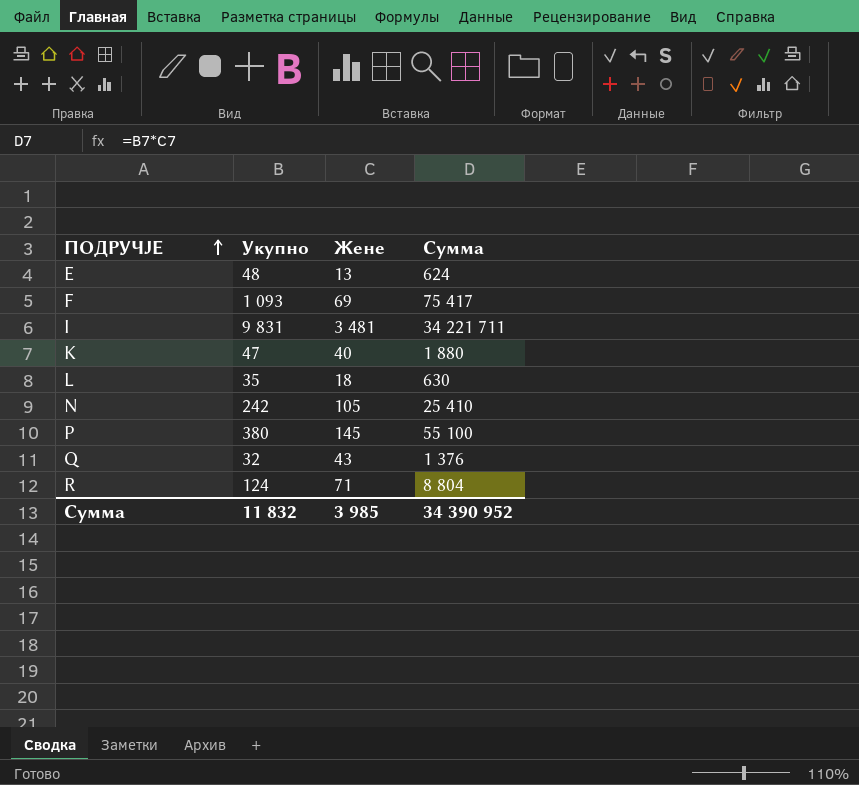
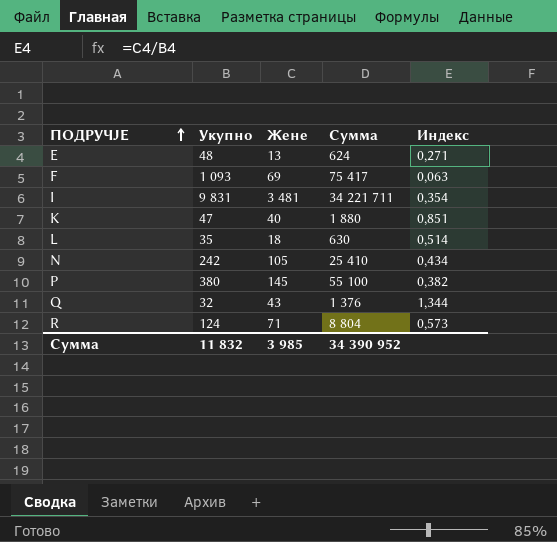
column Индекс | formula: none -> [Жене] / [Укупно]

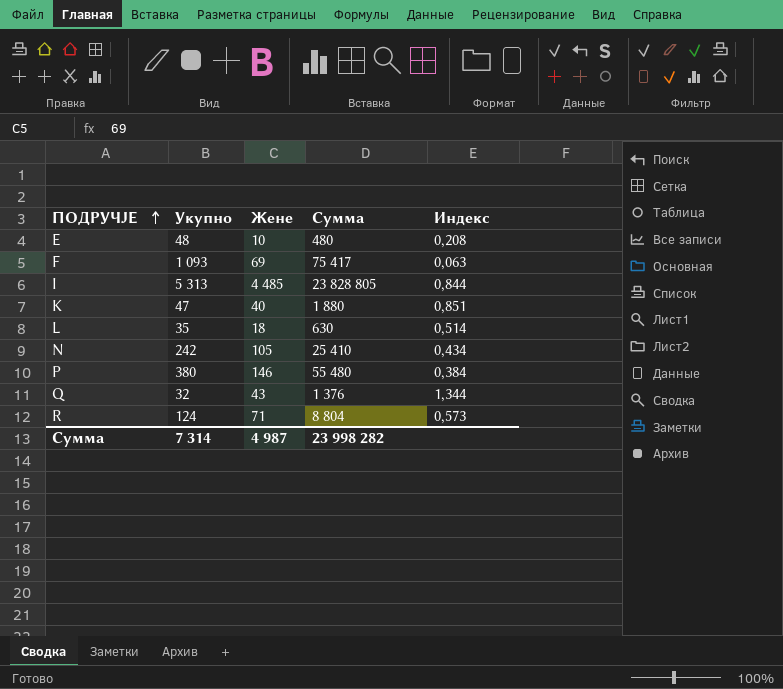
E | Жене: 13 -> 10
E | Сумма: 624 -> 480
E | Индекс: 0,271 -> 0,208
I | Укупно: 9 831 -> 5 313
I | Жене: 3 481 -> 4 485
I | Сумма: 34 221 711 -> 23 828 805
I | Индекс: 0,354 -> 0,844
P | Жене: 145 -> 146
P | Сумма: 55 100 -> 55 480
P | Индекс: 0,382 -> 0,384
Сумма | Укупно: 11 832 -> 7 314
Сумма | Жене: 3 985 -> 4 987
Сумма | Сумма: 34 390 952 -> 23 998 282

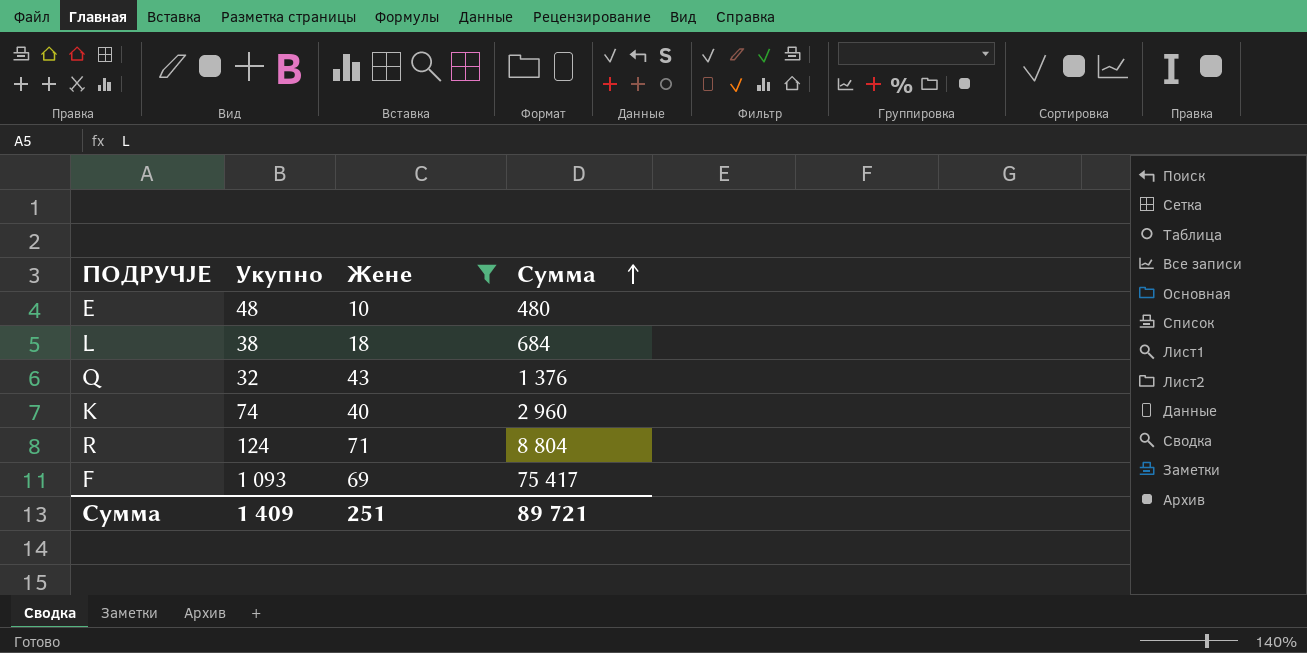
filter: none -> Жене <= 71
row order: ПОДРУЧЈЕ ascending -> Сумма ascending
column Индекс | formula: [Жене] / [Укупно] -> none
L | Укупно: 35 -> 38
L | Сумма: 630 -> 684
K | Укупно: 47 -> 74
K | Сумма: 1 880 -> 2 960
Сумма | Укупно: 7 314 -> 1 409
Сумма | Жене: 4 987 -> 251
Сумма | Сумма: 23 998 282 -> 89 721

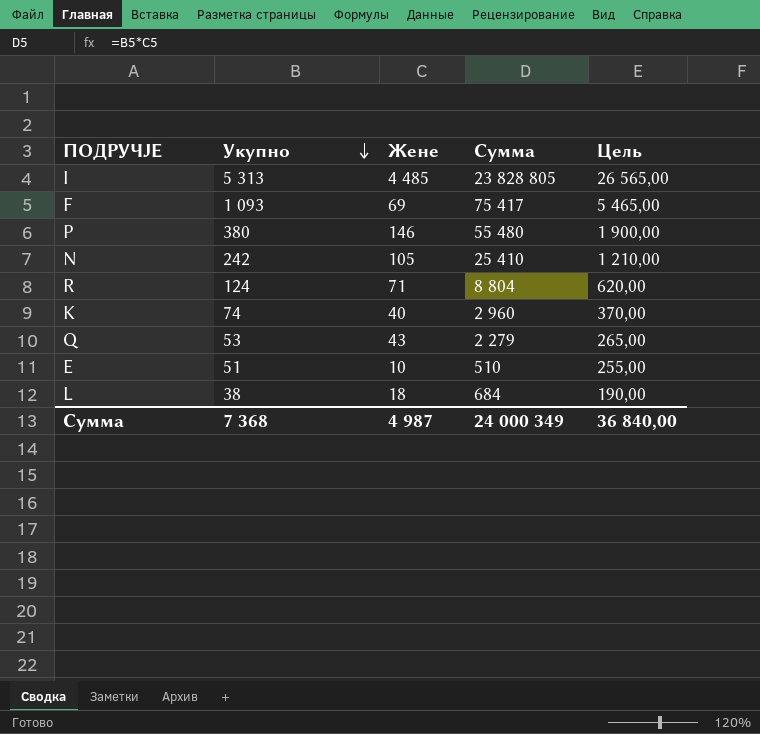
filter: Жене <= 71 -> none
row order: Сумма ascending -> Укупно descending
column Цель | formula: none -> [Укупно] * 5
Q | Укупно: 32 -> 53
Q | Сумма: 1 376 -> 2 279
E | Укупно: 48 -> 51
E | Сумма: 480 -> 510
Сумма | Укупно: 1 409 -> 7 368
Сумма | Жене: 251 -> 4 987
Сумма | Сумма: 89 721 -> 24 000 349

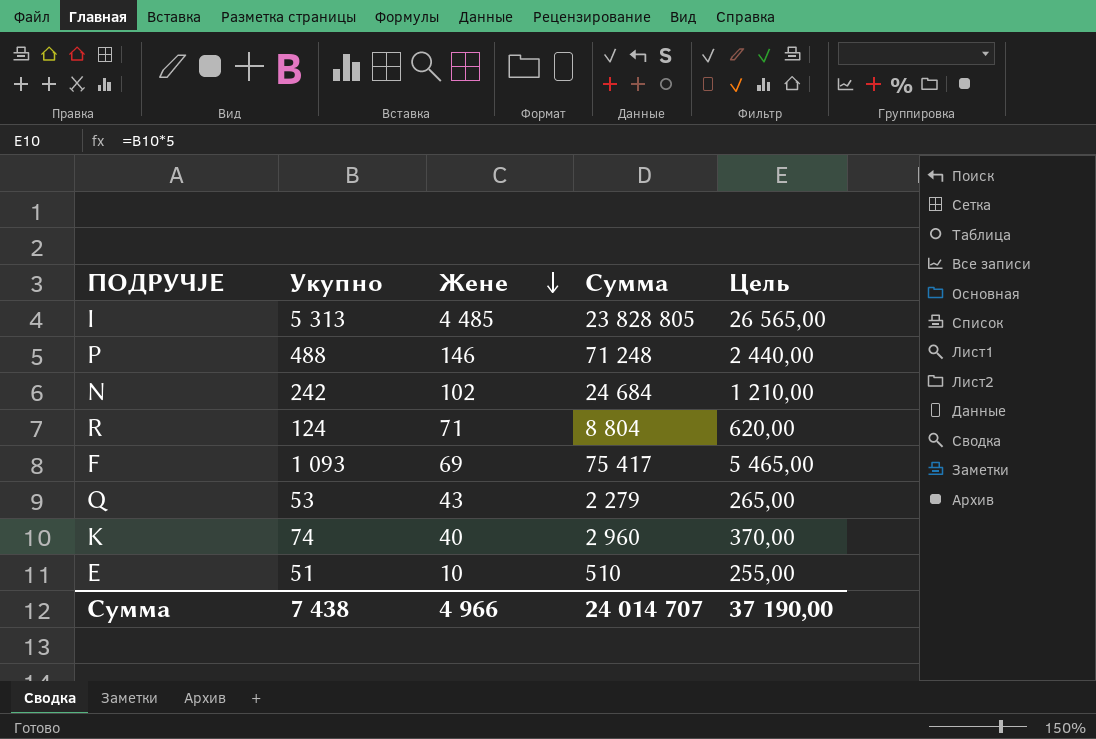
row order: Укупно descending -> Жене descending
row L: 38 | 18 | 684 | 190,00 -> none
P | Укупно: 380 -> 488
P | Сумма: 55 480 -> 71 248
P | Цель: 1 900,00 -> 2 440,00
N | Жене: 105 -> 102
N | Сумма: 25 410 -> 24 684
Сумма | Укупно: 7 368 -> 7 438
Сумма | Жене: 4 987 -> 4 966
Сумма | Сумма: 24 000 349 -> 24 014 707
Сумма | Цель: 36 840,00 -> 37 190,00

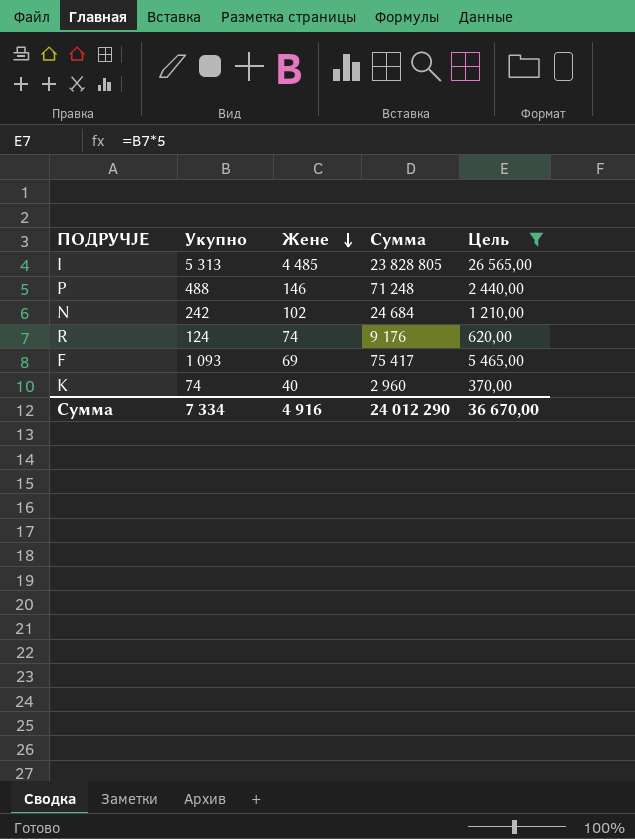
filter: none -> Цель >= 370,00
R | Жене: 71 -> 74
R | Сумма: 8 804 -> 9 176
Сумма | Укупно: 7 438 -> 7 334
Сумма | Жене: 4 966 -> 4 916
Сумма | Сумма: 24 014 707 -> 24 012 290
Сумма | Цель: 37 190,00 -> 36 670,00

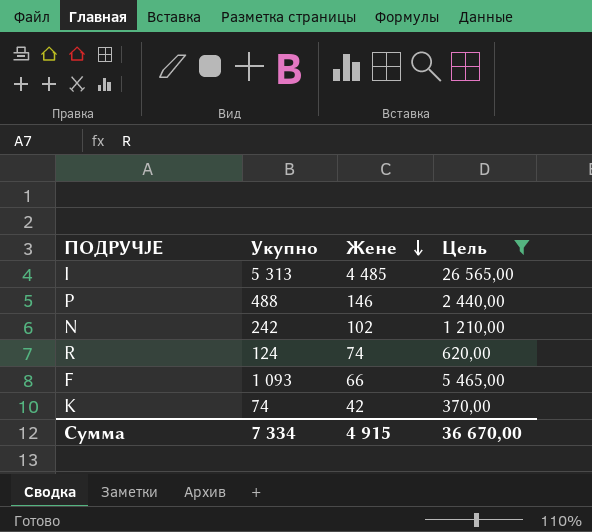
column Сумма | formula: [Укупно] * [Жене] -> none
F | Жене: 69 -> 66
K | Жене: 40 -> 42
Сумма | Жене: 4 916 -> 4 915

